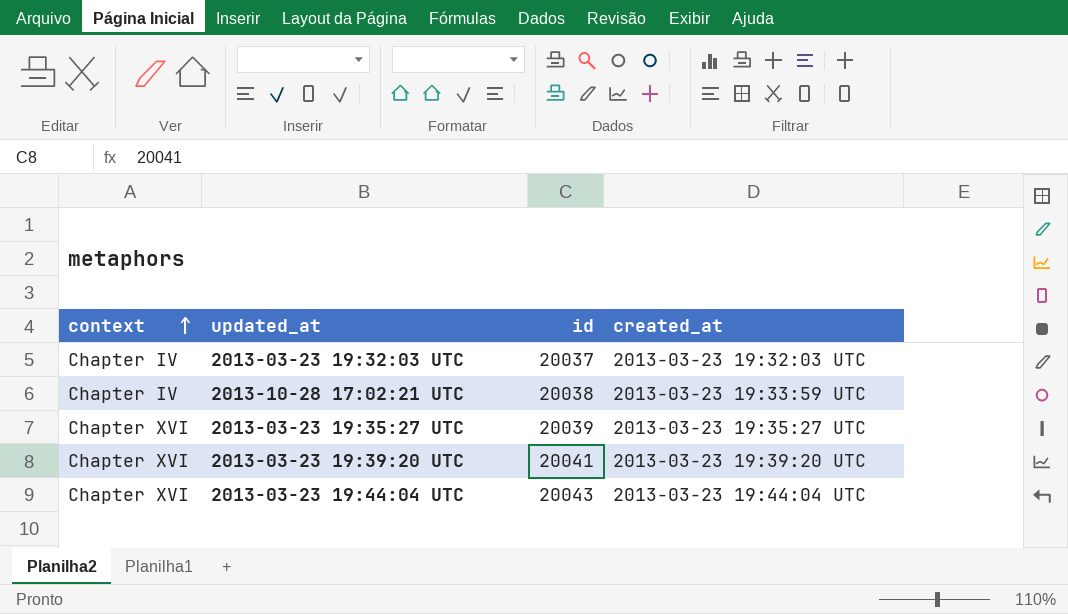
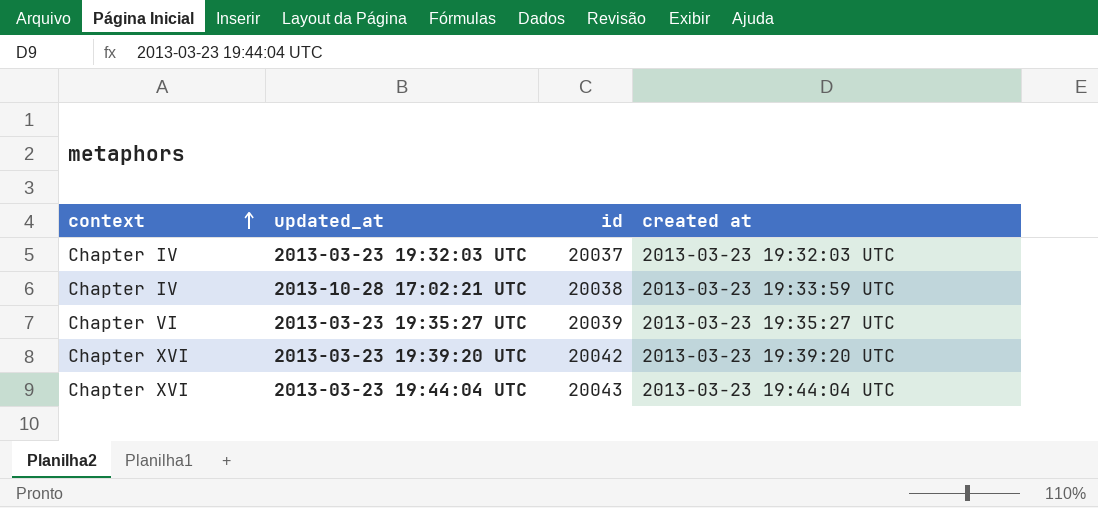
column name: created_at -> created at
2013-03-23 19:35:27 UTC | context: Chapter XVI -> Chapter VI
2013-03-23 19:39:20 UTC | id: 20041 -> 20042

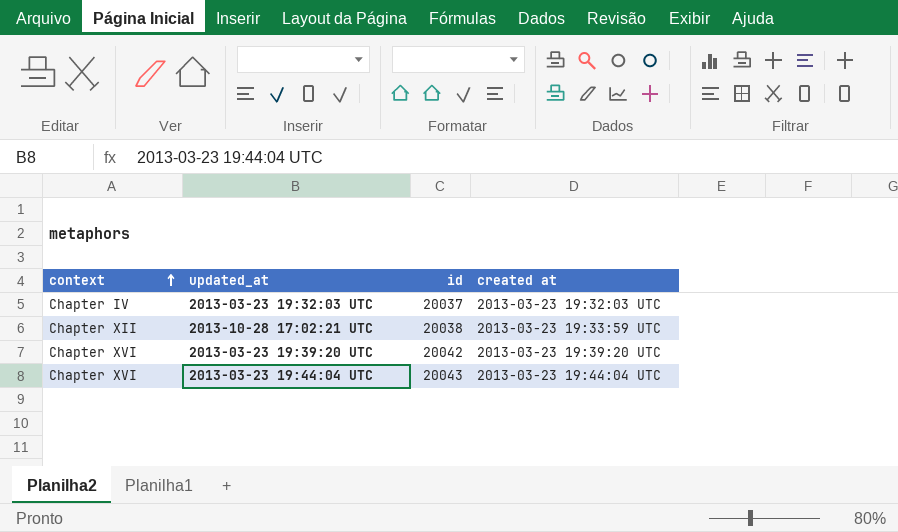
row 2013-03-23 19:35:27 UTC: Chapter VI | 20039 | 2013-03-23 19:35:27 UTC -> none
2013-10-28 17:02:21 UTC | context: Chapter IV -> Chapter XII

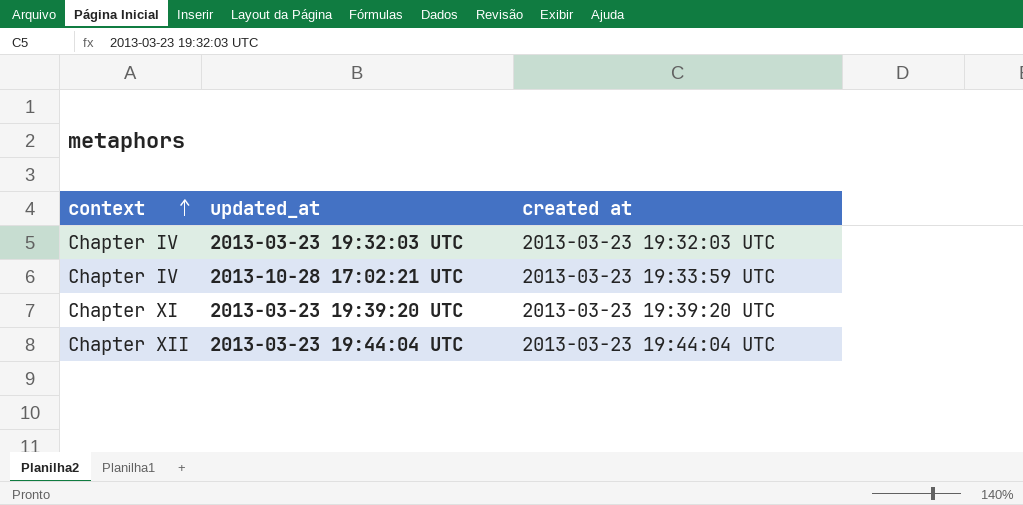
column id | position: 3 -> none
2013-10-28 17:02:21 UTC | context: Chapter XII -> Chapter IV
2013-03-23 19:39:20 UTC | context: Chapter XVI -> Chapter XI
2013-03-23 19:44:04 UTC | context: Chapter XVI -> Chapter XII

